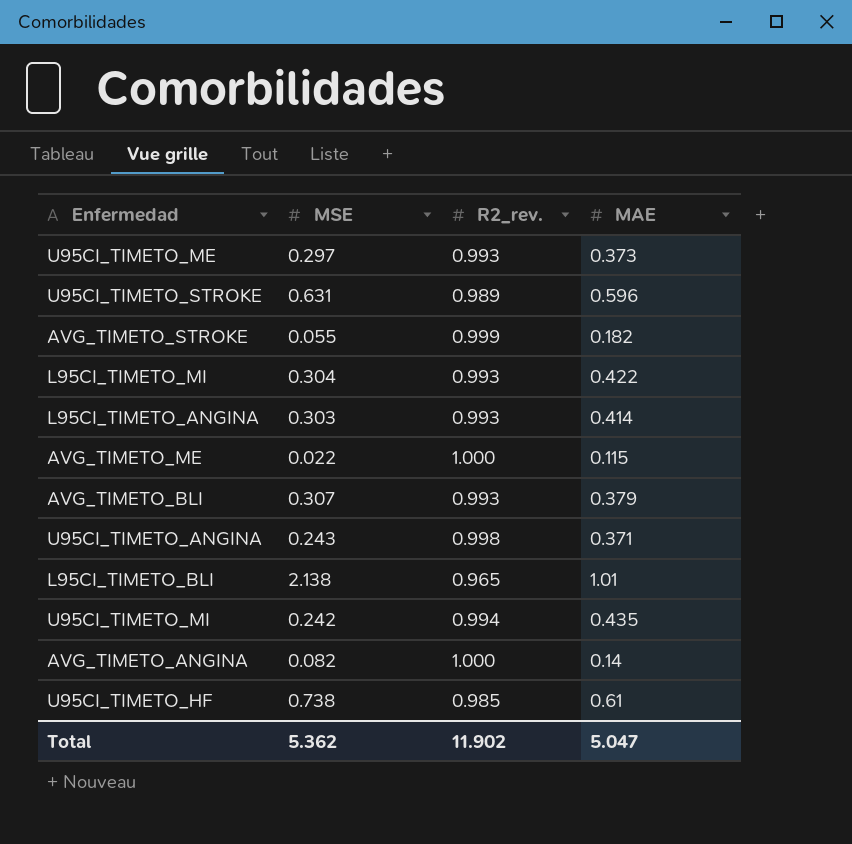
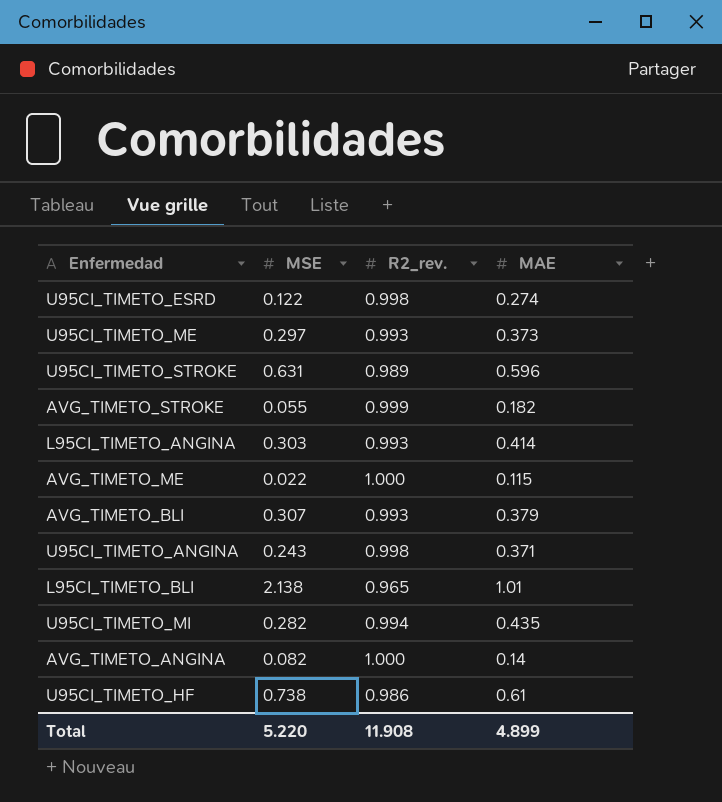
row L95CI_TIMETO_MI: 0.304 | 0.993 | 0.422 -> none
row U95CI_TIMETO_ESRD: none -> 0.122 | 0.998 | 0.274
U95CI_TIMETO_MI | MSE: 0.242 -> 0.282
U95CI_TIMETO_HF | R2_rev.: 0.985 -> 0.986
Total | MSE: 5.362 -> 5.220
Total | R2_rev.: 11.902 -> 11.908
Total | MAE: 5.047 -> 4.899

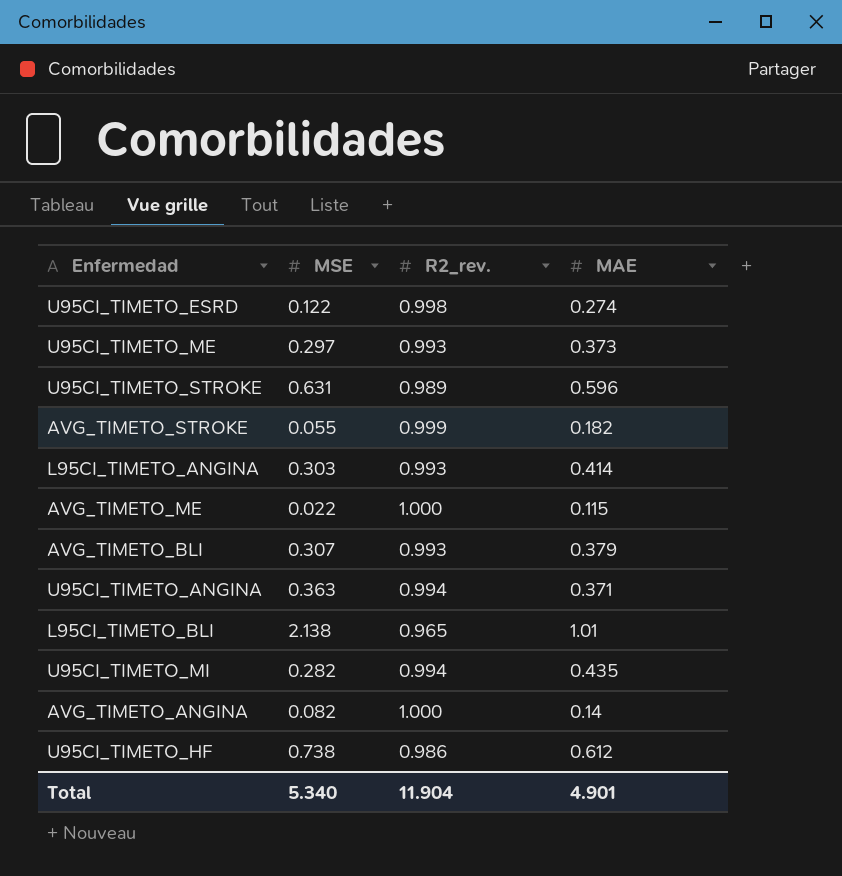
U95CI_TIMETO_ANGINA | MSE: 0.243 -> 0.363
U95CI_TIMETO_ANGINA | R2_rev.: 0.998 -> 0.994
U95CI_TIMETO_HF | MAE: 0.61 -> 0.612
Total | MSE: 5.220 -> 5.340
Total | R2_rev.: 11.908 -> 11.904
Total | MAE: 4.899 -> 4.901

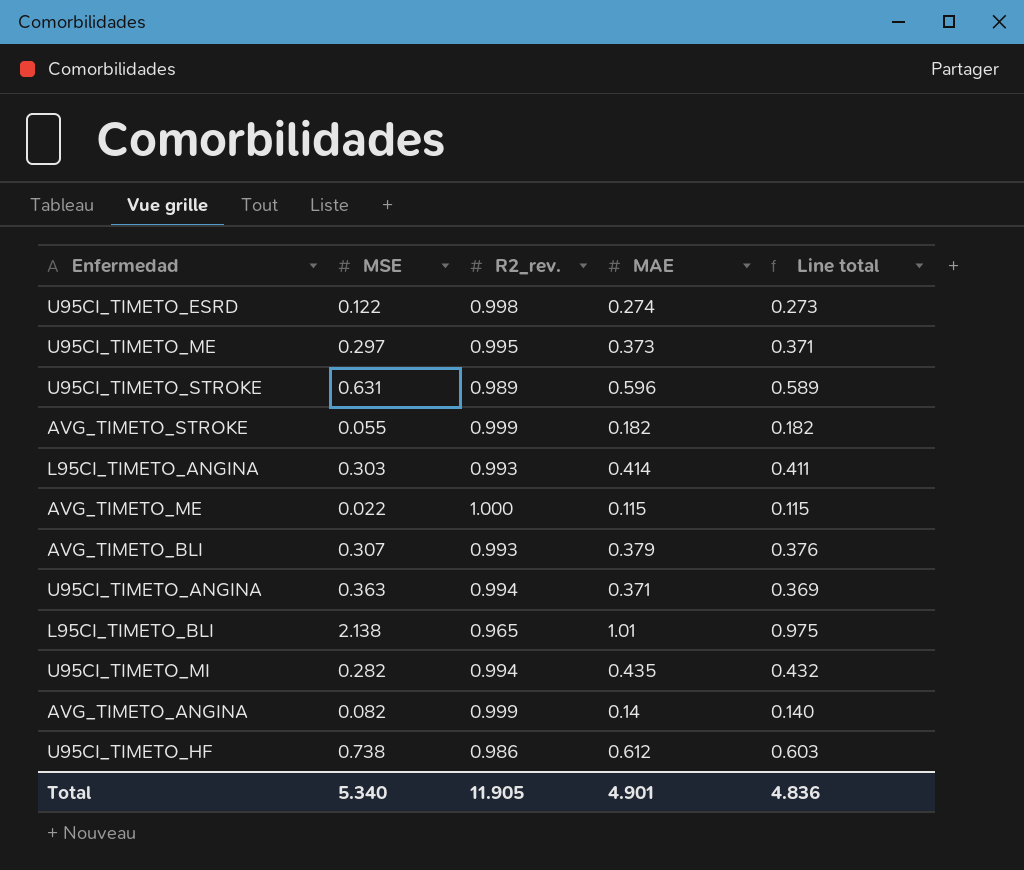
column Line total | formula: none -> [R2_rev.] * [MAE]
U95CI_TIMETO_ME | R2_rev.: 0.993 -> 0.995
AVG_TIMETO_ANGINA | R2_rev.: 1.000 -> 0.999
Total | R2_rev.: 11.904 -> 11.905

